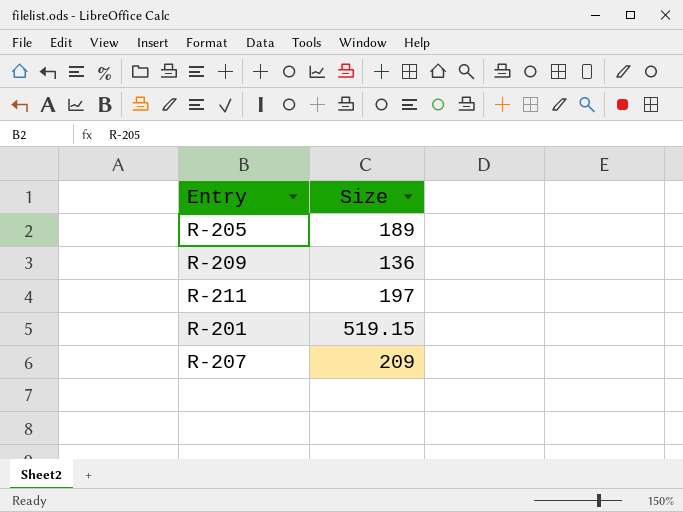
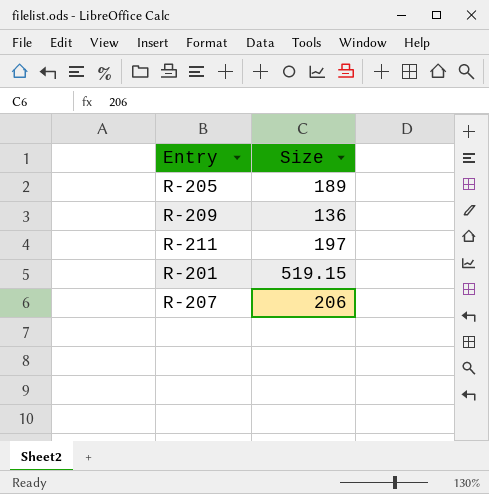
R-207 | Size: 209 -> 206

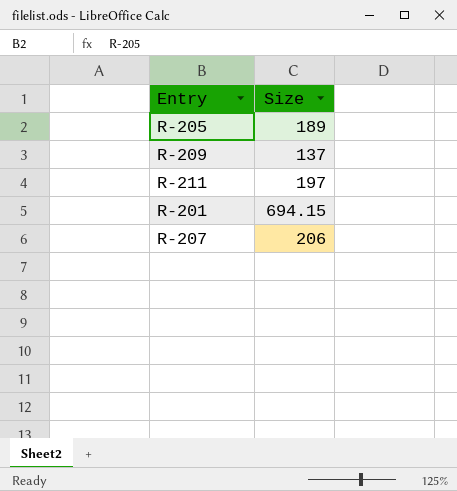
R-209 | Size: 136 -> 137
R-201 | Size: 519.15 -> 694.15

